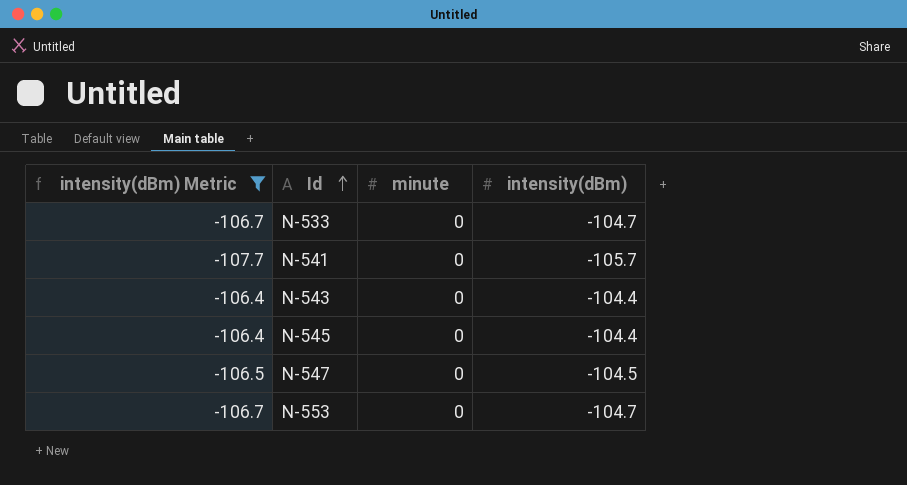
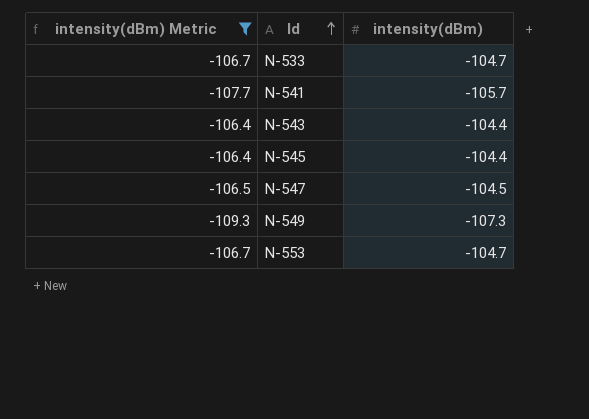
column minute | position: 3 -> none
row N-549: none -> -109.3 | -107.3

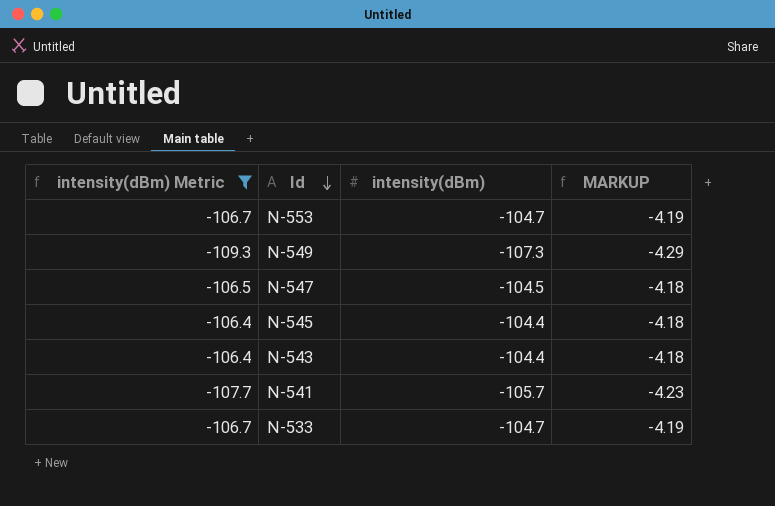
row order: Id ascending -> Id descending
column MARKUP | formula: none -> [intensity(dBm)] * 0.04

